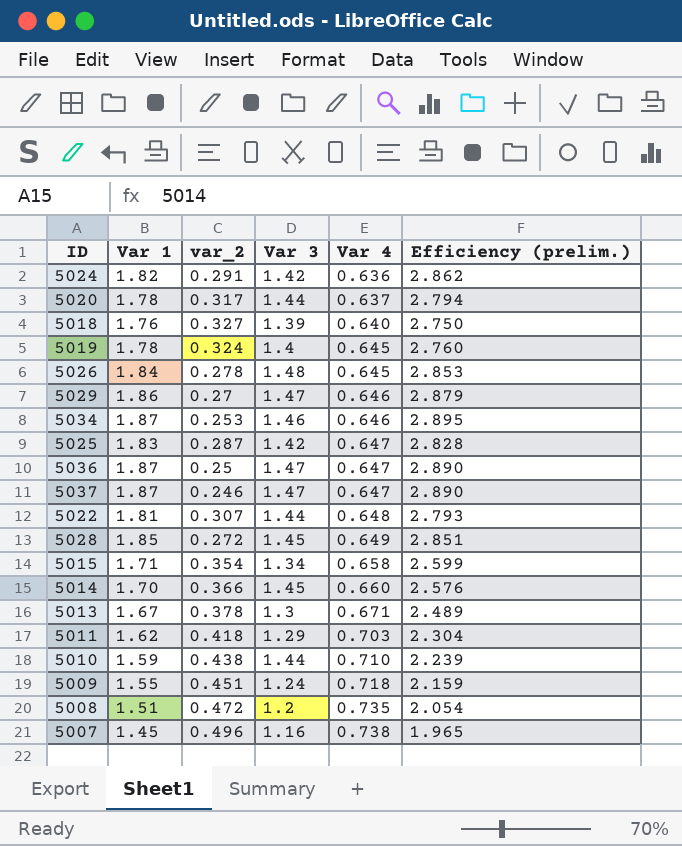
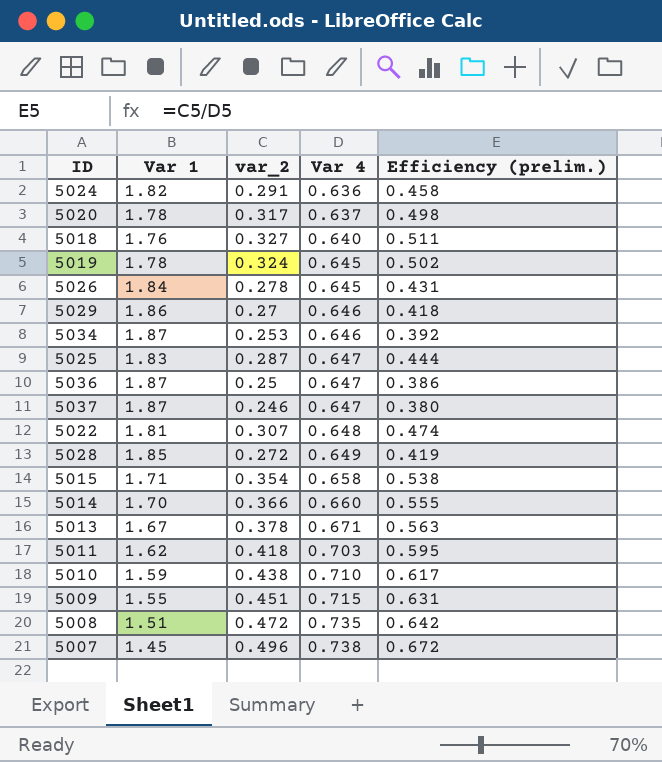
column Var 3 | position: 4 -> none
column Efficiency (prelim.) | formula: [Var 1] / [Var 4] -> [var_2] / [Var 4]
5009 | Var 4: 0.718 -> 0.715

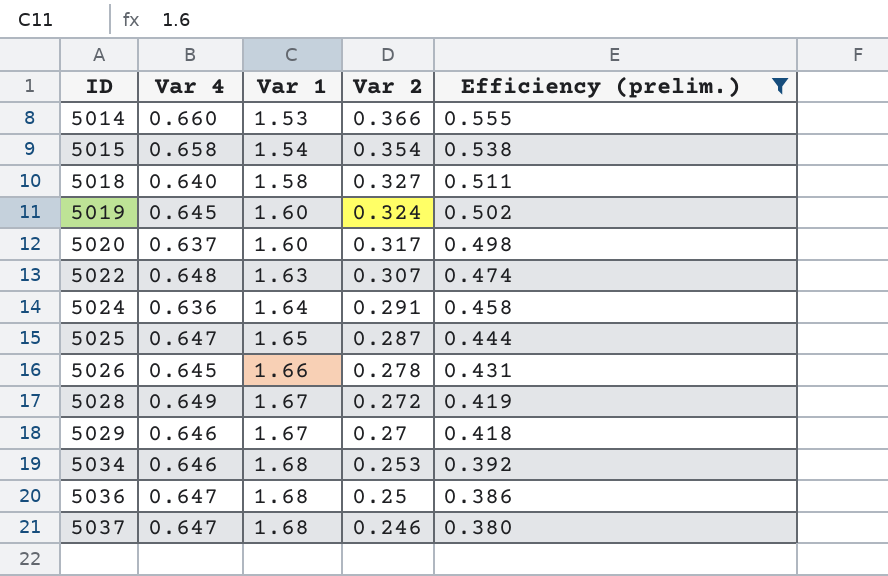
filter: none -> Efficiency (prelim.) <= 0.555
row order: Var 4 ascending -> ID ascending
column Var 4 | position: 4 -> 2
column name: var_2 -> Var 2
5014 | Var 1: 1.70 -> 1.53
5015 | Var 1: 1.71 -> 1.54
5018 | Var 1: 1.76 -> 1.58
5019 | Var 1: 1.78 -> 1.60
5020 | Var 1: 1.78 -> 1.60
5022 | Var 1: 1.81 -> 1.63
5024 | Var 1: 1.82 -> 1.64
5025 | Var 1: 1.83 -> 1.65
5026 | Var 1: 1.84 -> 1.66
5028 | Var 1: 1.85 -> 1.67
5029 | Var 1: 1.86 -> 1.67
5034 | Var 1: 1.87 -> 1.68
5036 | Var 1: 1.87 -> 1.68
5037 | Var 1: 1.87 -> 1.68

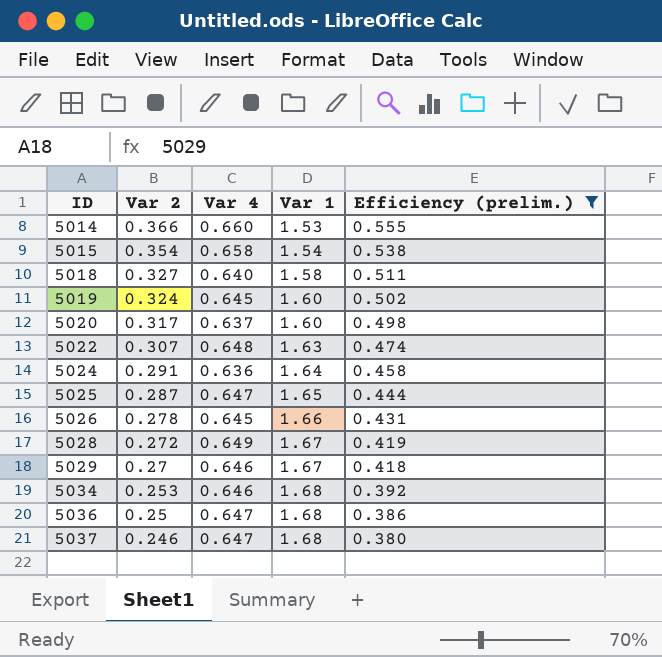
column Var 2 | position: 4 -> 2

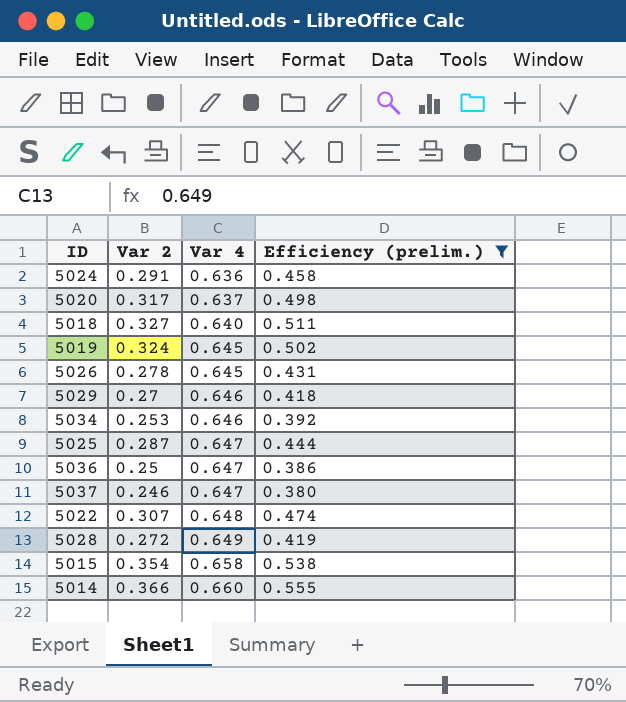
row order: ID ascending -> Var 4 ascending
column Var 1 | position: 4 -> none

